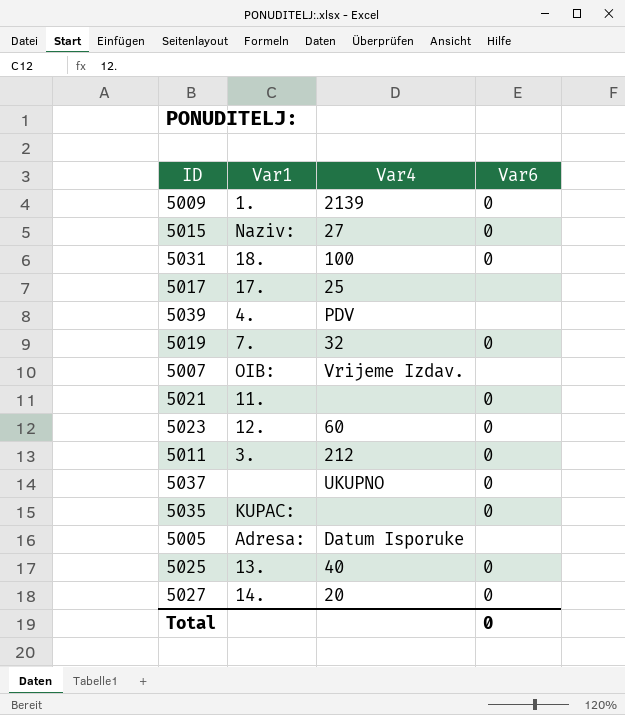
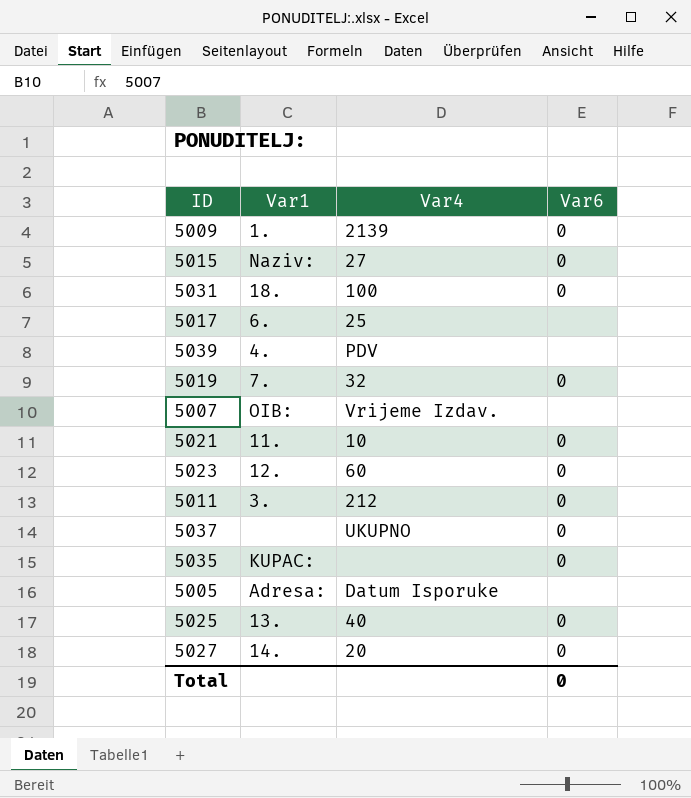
5017 | Var1: 17. -> 6.
5021 | Var4: none -> 10

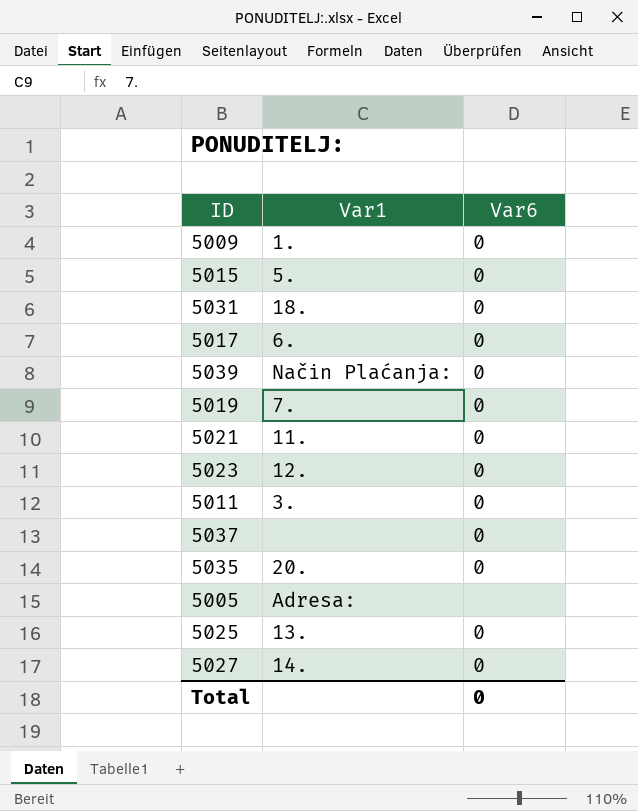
column Var4 | position: 3 -> none
row 5007: OIB: | Vrijeme Izdav. | none -> none
5015 | Var1: Naziv: -> 5.
5017 | Var6: none -> 0
5039 | Var1: 4. -> Način Plaćanja:
5039 | Var6: none -> 0
5035 | Var1: KUPAC: -> 20.

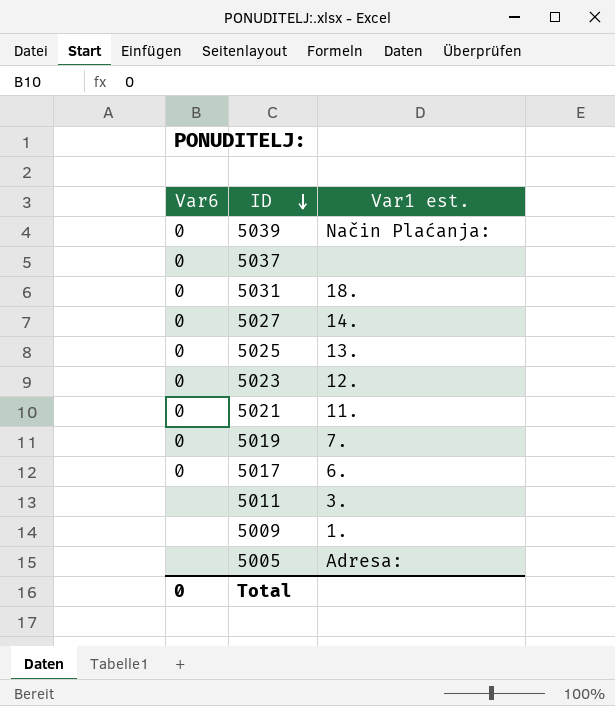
row order: none -> ID descending
column Var6 | position: 3 -> 1
column name: Var1 -> Var1 est.
row 5015: 5. | 0 -> none
row 5035: 20. | 0 -> none
5011 | Var6: 0 -> none
5009 | Var6: 0 -> none

